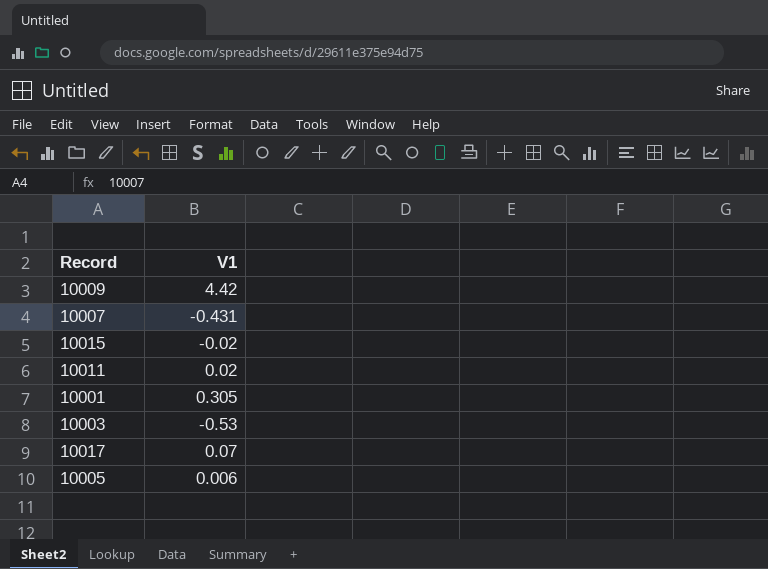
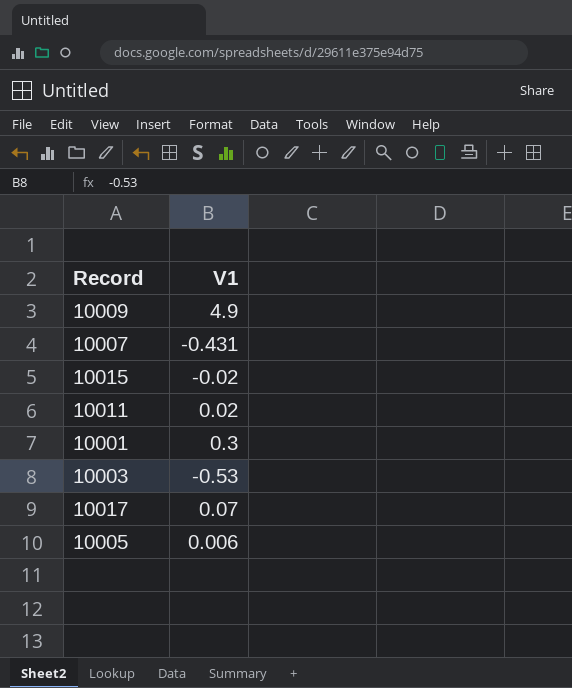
10009 | V1: 4.42 -> 4.9
10001 | V1: 0.305 -> 0.3

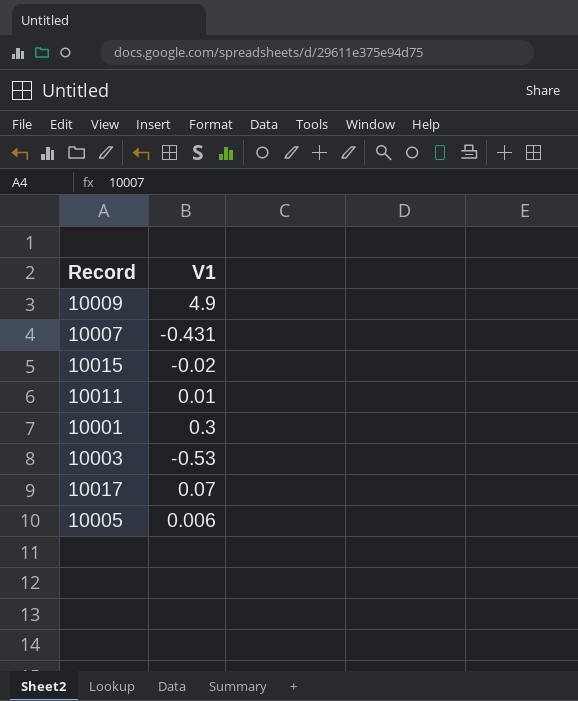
10011 | V1: 0.02 -> 0.01

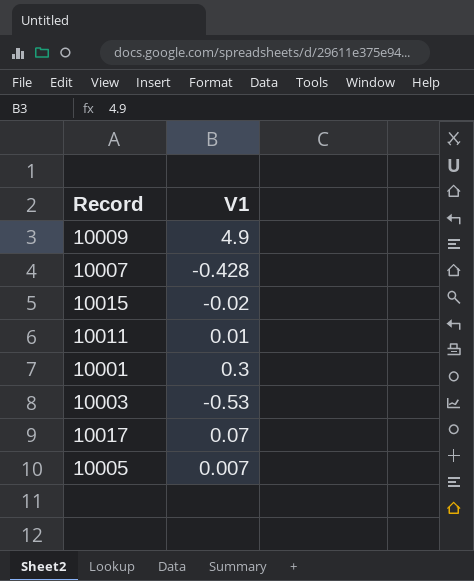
10007 | V1: -0.431 -> -0.428
10005 | V1: 0.006 -> 0.007

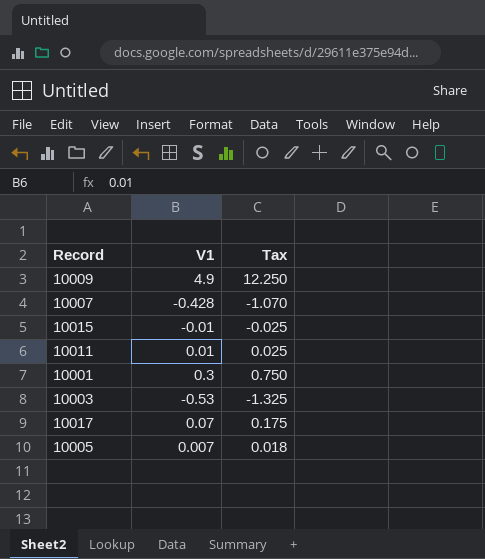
column Tax | formula: none -> [V1] * 2.5
10015 | V1: -0.02 -> -0.01

